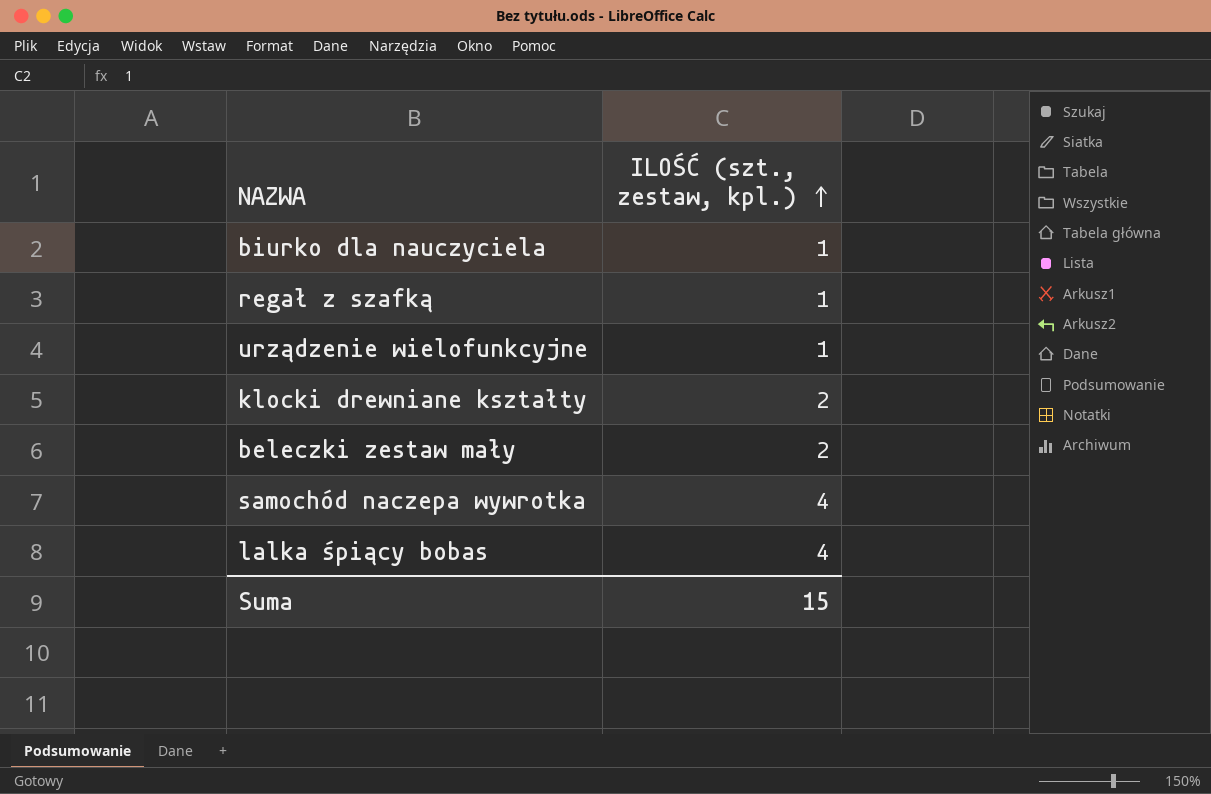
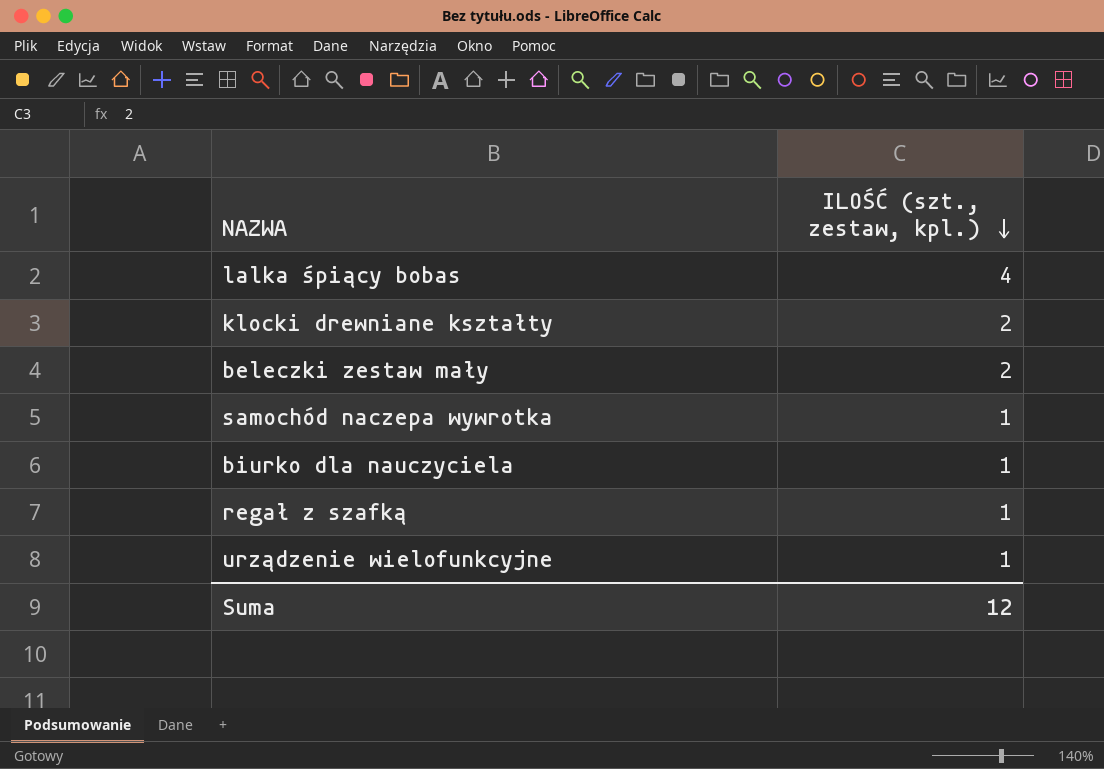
row order: ILOŚĆ (szt., zestaw, kpl.) ascending -> ILOŚĆ (szt., zestaw, kpl.) descending
samochód naczepa wywrotka | ILOŚĆ (szt., zestaw, kpl.): 4 -> 1
Suma | ILOŚĆ (szt., zestaw, kpl.): 15 -> 12

